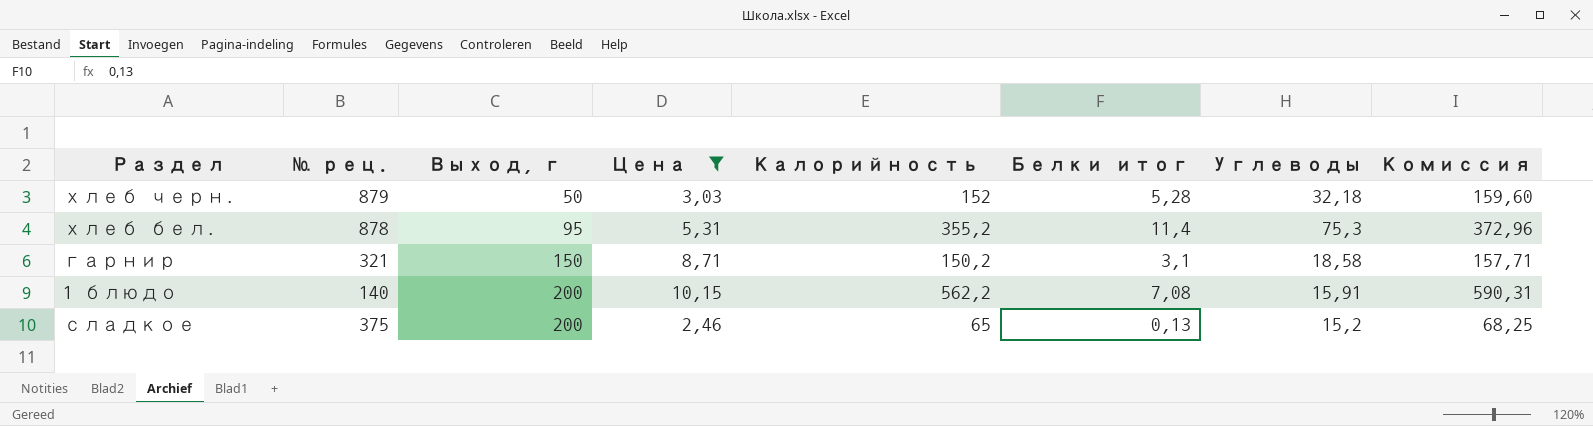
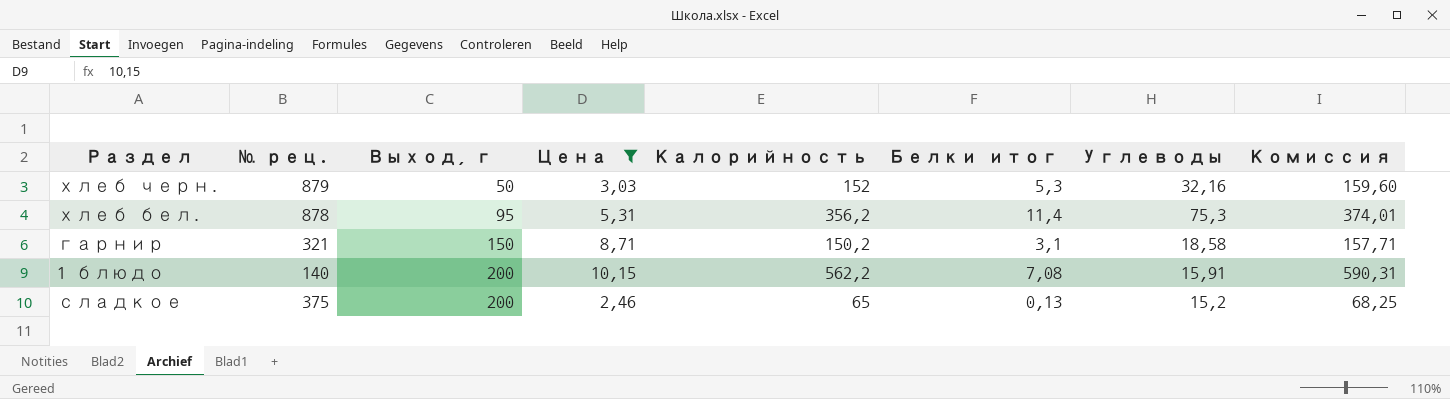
хлеб черн. | Белки итог: 5,28 -> 5,3
хлеб черн. | Углеводы: 32,18 -> 32,16
хлеб бел. | Калорийность: 355,2 -> 356,2
хлеб бел. | Комиссия: 372,96 -> 374,01

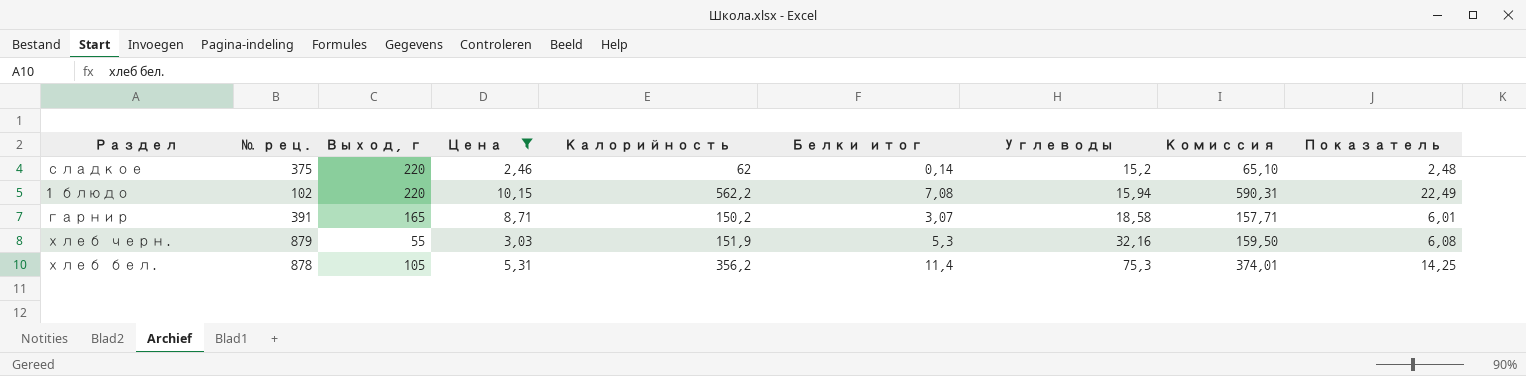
row order: Выход, г ascending -> Углеводы ascending
column Показатель | formula: none -> [Калорийность] * 0,04
сладкое | Выход, г: 200 -> 220
сладкое | Калорийность: 65 -> 62
сладкое | Белки итог: 0,13 -> 0,14
сладкое | Комиссия: 68,25 -> 65,10
1 блюдо | № рец.: 140 -> 102
1 блюдо | Выход, г: 200 -> 220
1 блюдо | Углеводы: 15,91 -> 15,94
гарнир | № рец.: 321 -> 391
гарнир | Выход, г: 150 -> 165
гарнир | Белки итог: 3,1 -> 3,07
хлеб черн. | Выход, г: 50 -> 55
хлеб черн. | Калорийность: 152 -> 151,9
хлеб черн. | Комиссия: 159,60 -> 159,50
хлеб бел. | Выход, г: 95 -> 105

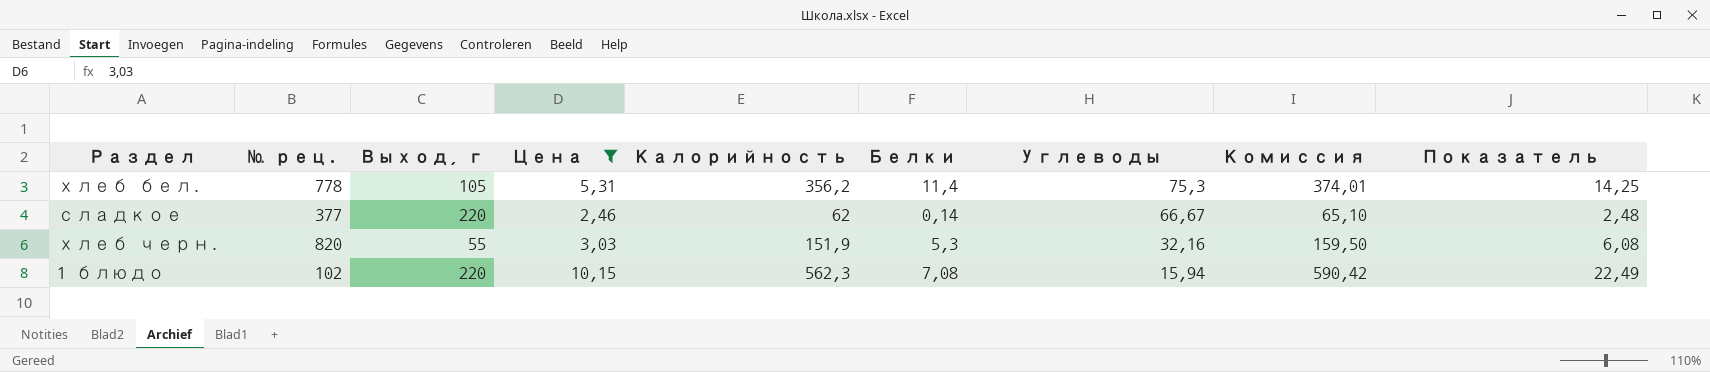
row order: Углеводы ascending -> Углеводы descending
column name: Белки итог -> Белки
row гарнир: 391 | 165 | 8,71 | 150,2 | 3,07 | 18,58 | 157,71 | 6,01 -> none
хлеб бел. | № рец.: 878 -> 778
сладкое | № рец.: 375 -> 377
сладкое | Углеводы: 15,2 -> 66,67
хлеб черн. | № рец.: 879 -> 820
1 блюдо | Калорийность: 562,2 -> 562,3
1 блюдо | Комиссия: 590,31 -> 590,42

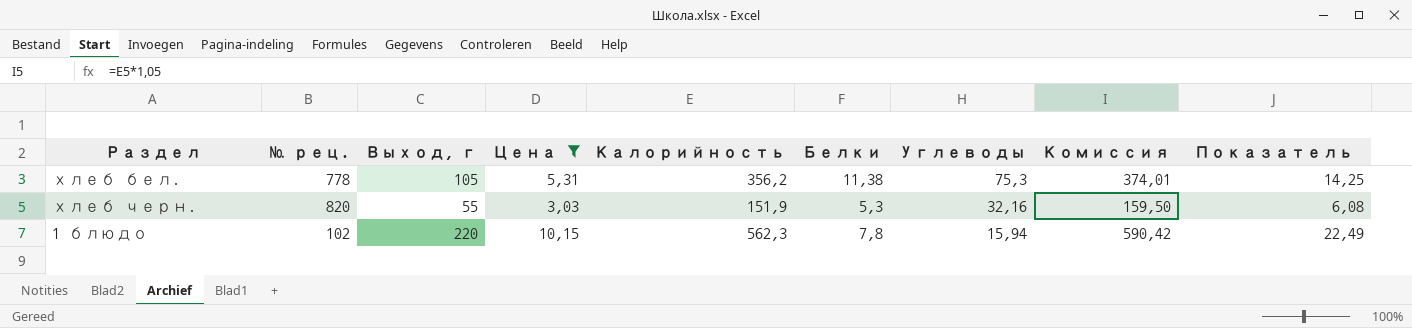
row сладкое: 377 | 220 | 2,46 | 62 | 0,14 | 66,67 | 65,10 | 2,48 -> none
хлеб бел. | Белки: 11,4 -> 11,38
1 блюдо | Белки: 7,08 -> 7,8

